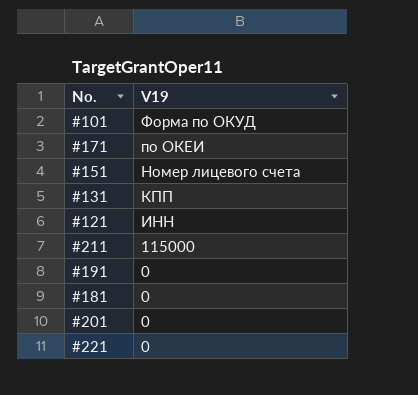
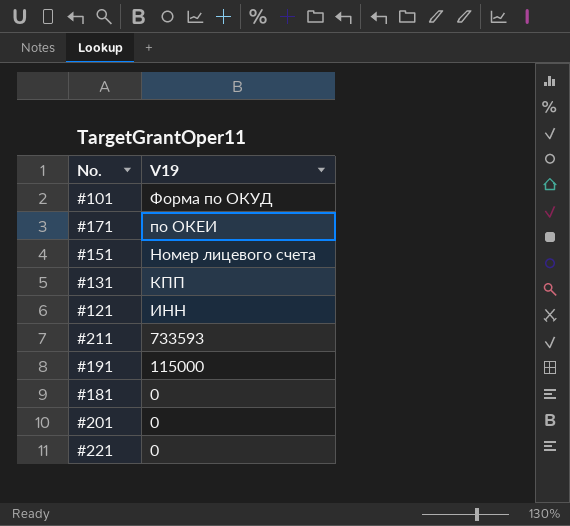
#211 | V19: 115000 -> 733593
#191 | V19: 0 -> 115000

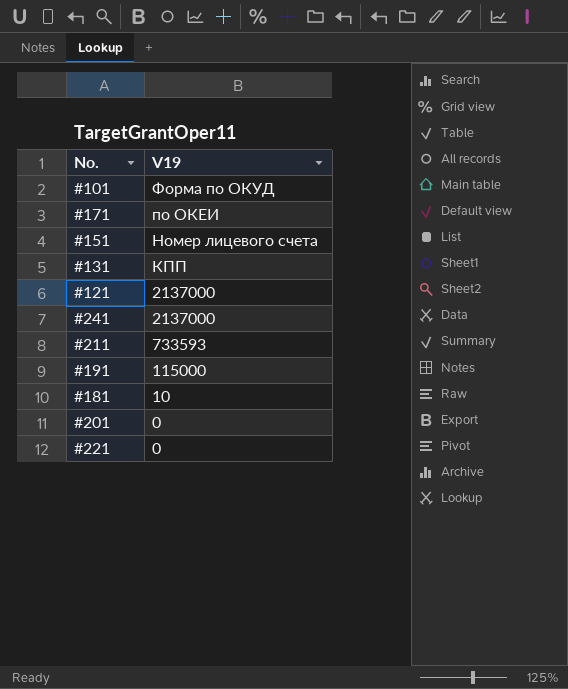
#121 | V19: ИНН -> 2137000
row #241: none -> 2137000
#181 | V19: 0 -> 10

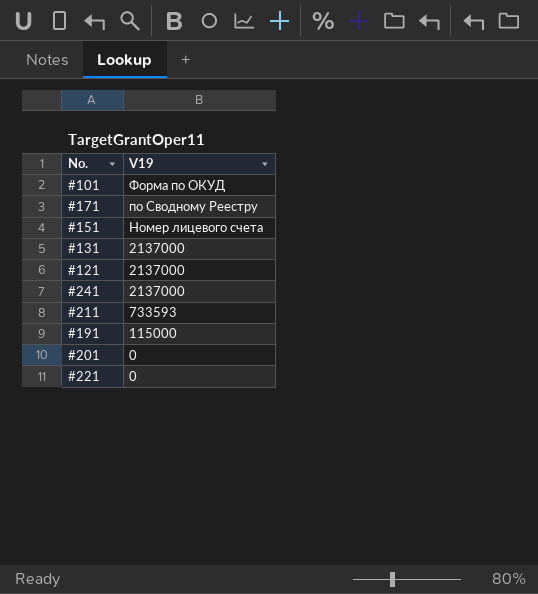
row #181: 10 -> none
#171 | V19: по ОКЕИ -> по Сводному Реестру
#131 | V19: КПП -> 2137000

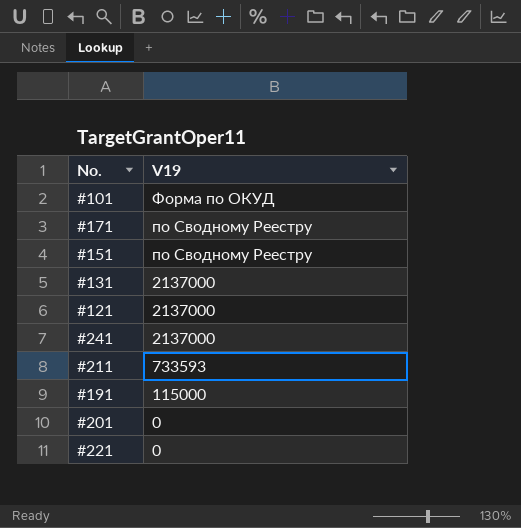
#151 | V19: Номер лицевого счета -> по Сводному Реестру

